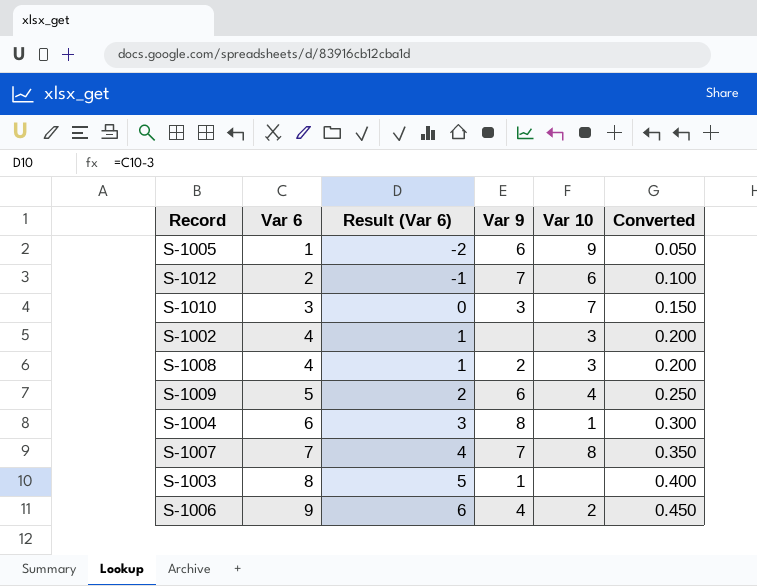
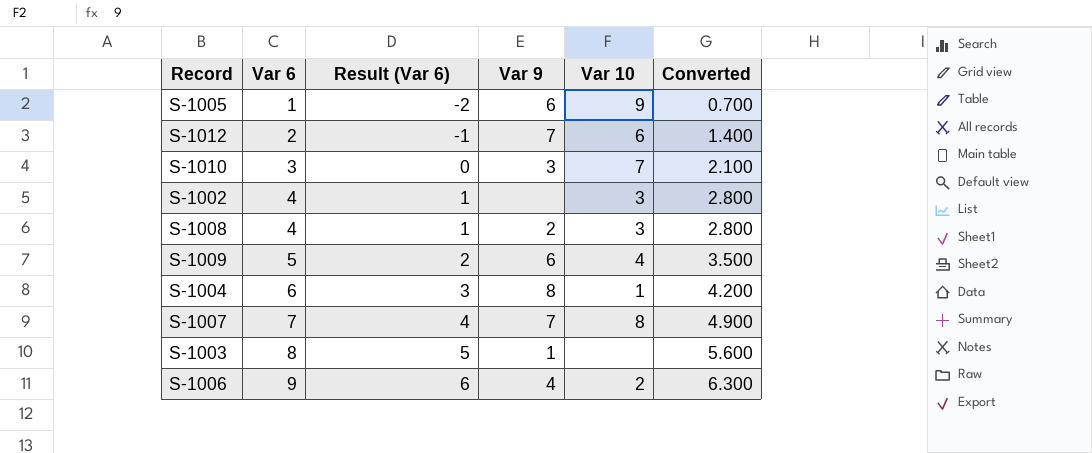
column Converted | formula: [Var 6] * 0.05 -> [Var 6] * 0.7

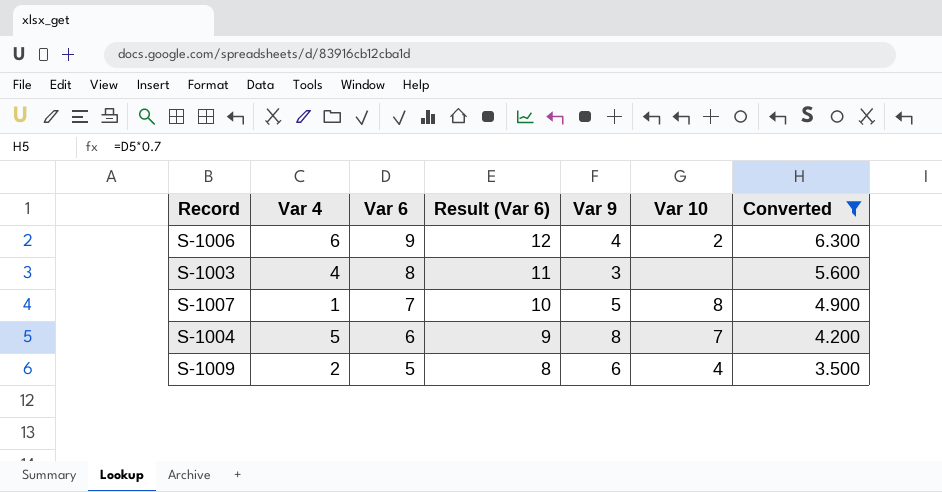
filter: none -> Converted >= 3.500
row order: Var 6 ascending -> Var 6 descending
column Var 4 | position: none -> 2
column Result (Var 6) | formula: [Var 6] - 3 -> [Var 6] + 3
S-1003 | Var 9: 1 -> 3
S-1007 | Var 9: 7 -> 5
S-1004 | Var 10: 1 -> 7

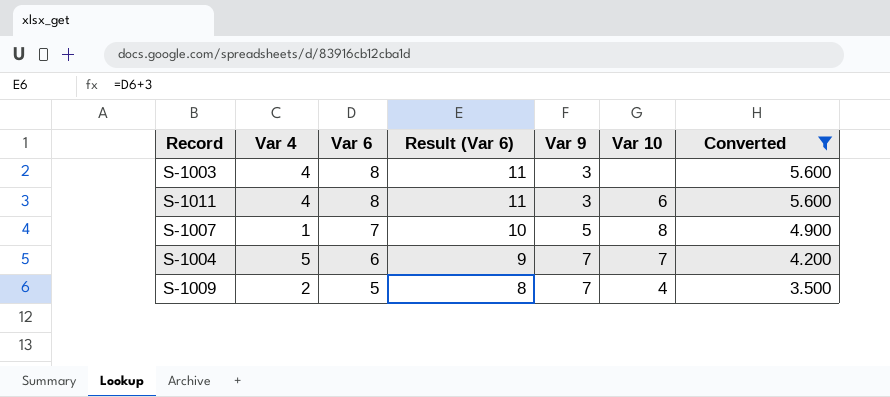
row S-1006: 6 | 9 | 12 | 4 | 2 | 6.300 -> none
row S-1011: none -> 4 | 8 | 11 | 3 | 6 | 5.600
S-1004 | Var 9: 8 -> 7
S-1009 | Var 9: 6 -> 7

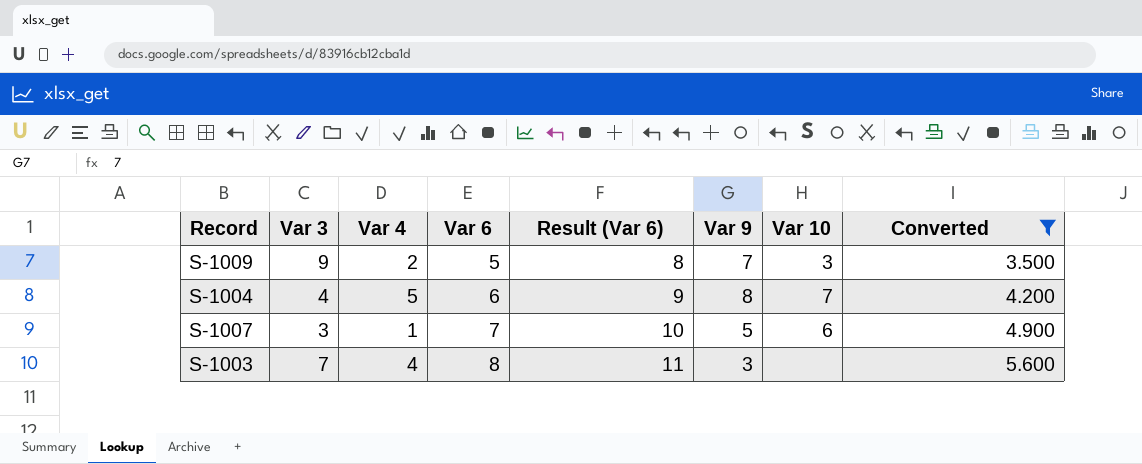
row order: Var 6 descending -> Var 6 ascending
column Var 3 | position: none -> 2
row S-1011: 4 | 8 | 11 | 3 | 6 | 5.600 -> none
S-1009 | Var 10: 4 -> 3
S-1004 | Var 9: 7 -> 8
S-1007 | Var 10: 8 -> 6

